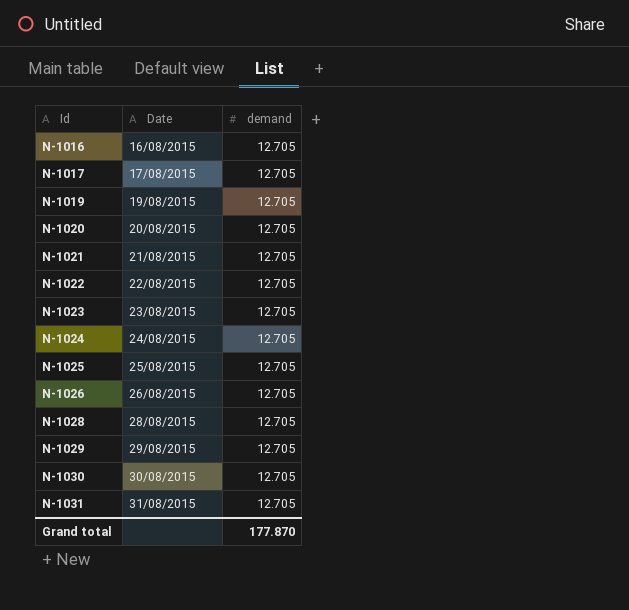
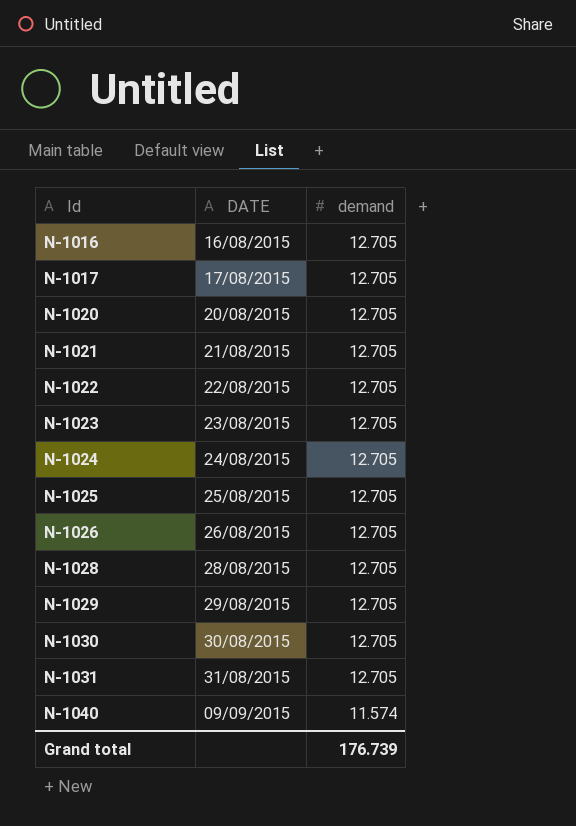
column name: Date -> DATE
row N-1019: 19/08/2015 | 12.705 -> none
row N-1040: none -> 09/09/2015 | 11.574
Grand total | demand: 177.870 -> 176.739

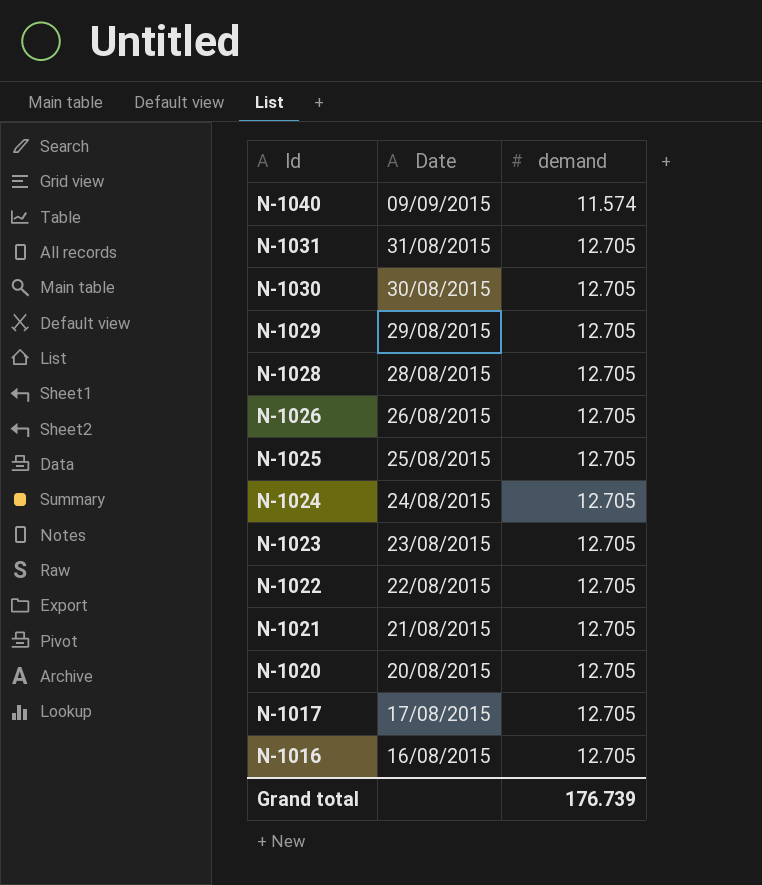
row order: Id ascending -> Id descending
column name: DATE -> Date

